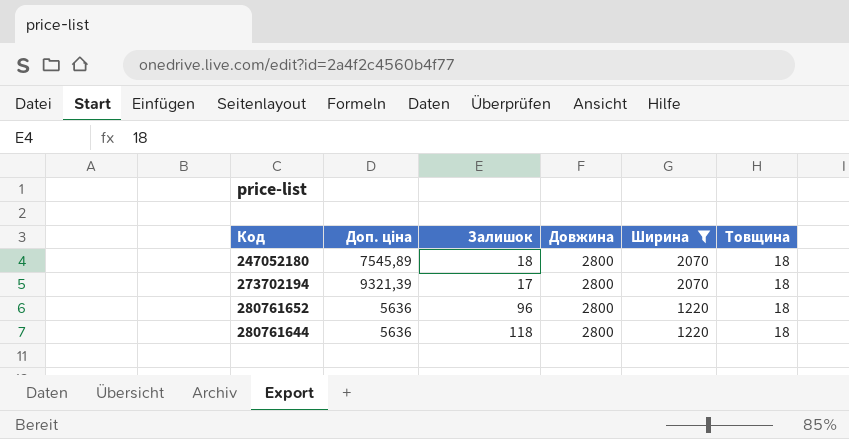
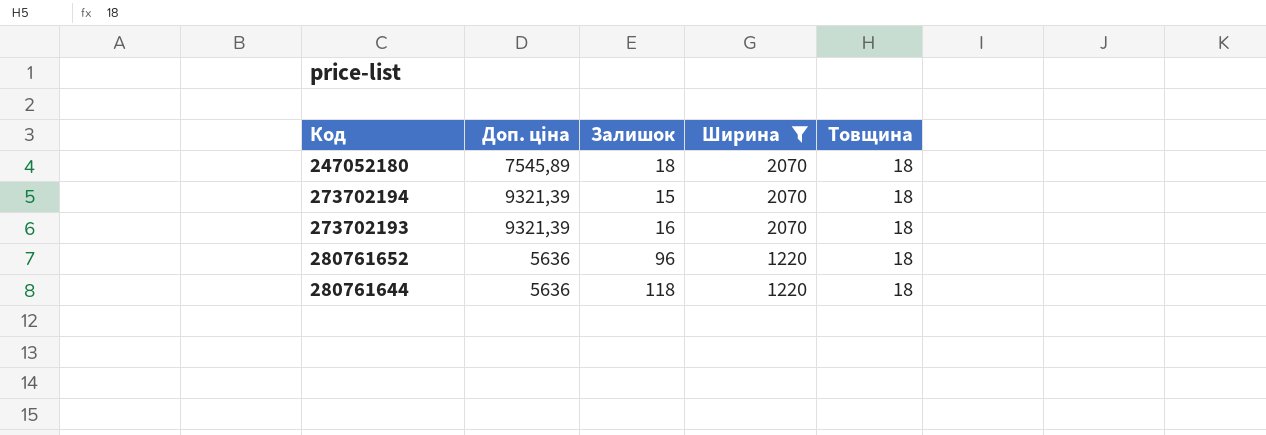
column Довжина | position: 4 -> none
273702194 | Залишок: 17 -> 15
row 273702193: none -> 9321,39 | 16 | 2070 | 18

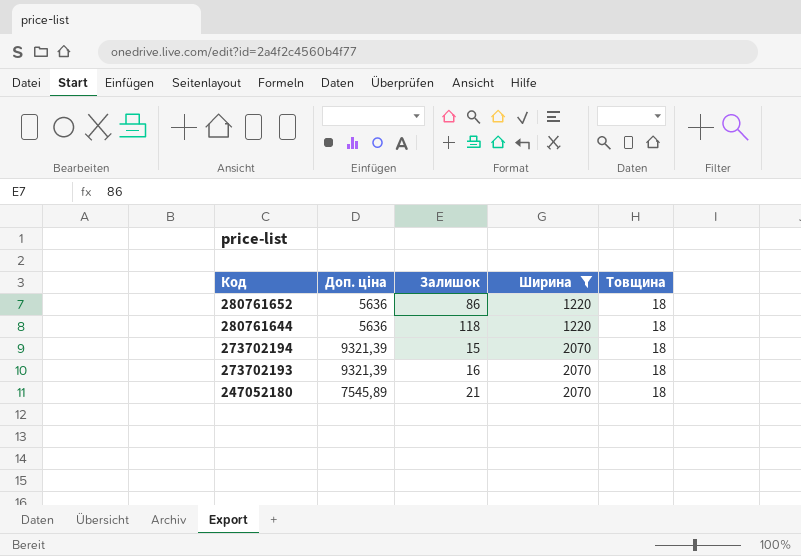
row order: Ширина descending -> Код descending
280761652 | Залишок: 96 -> 86
247052180 | Залишок: 18 -> 21

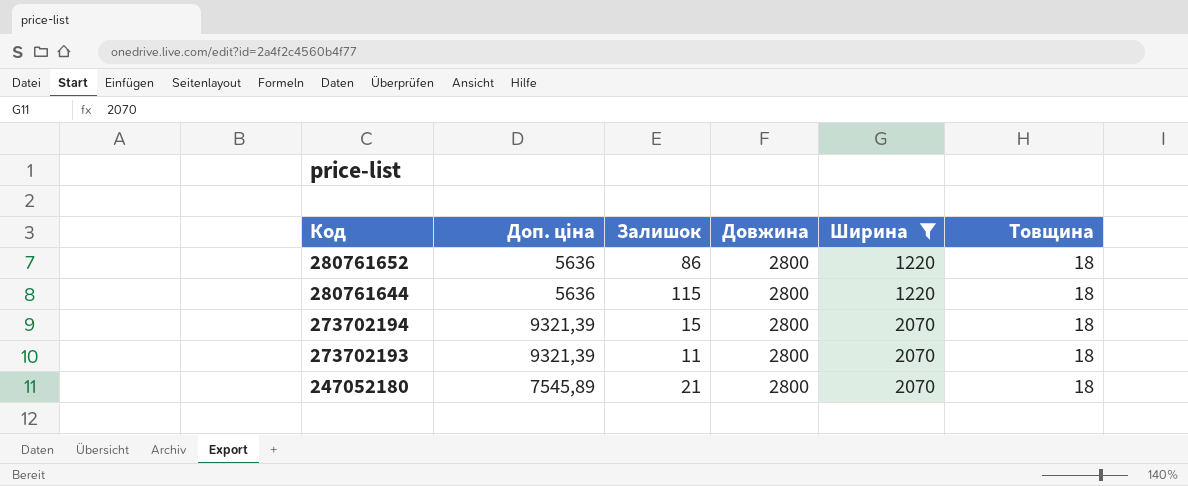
column Довжина | position: none -> 4
280761644 | Залишок: 118 -> 115
273702193 | Залишок: 16 -> 11

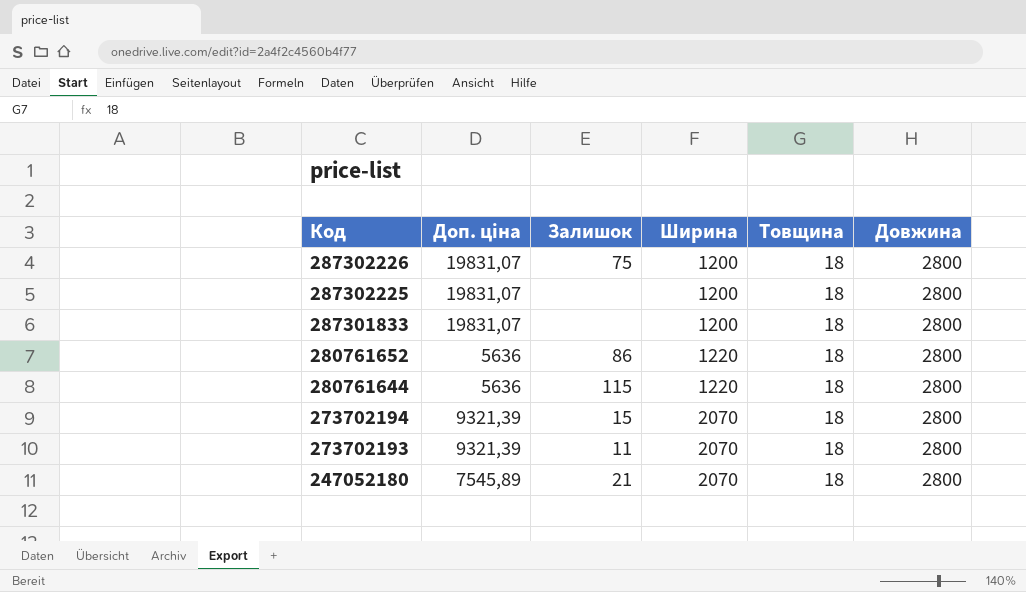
filter: Ширина != 1200 -> none
column Довжина | position: 4 -> 6

